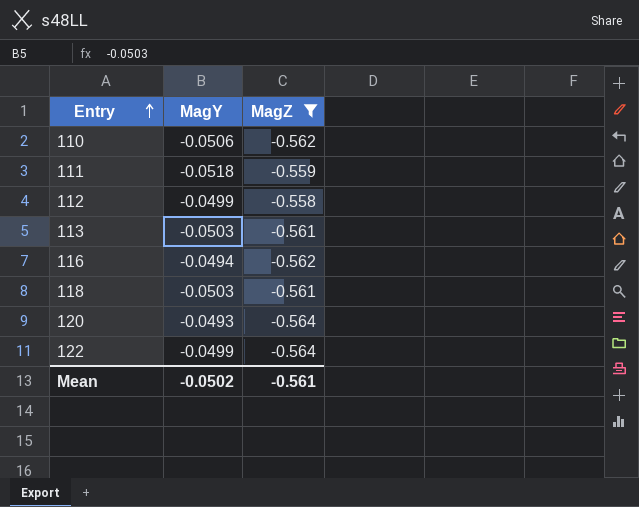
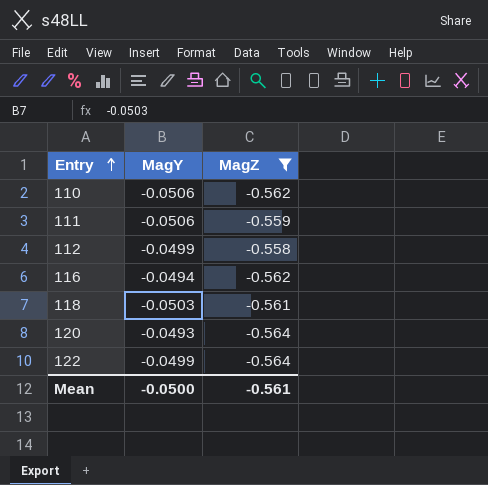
row 113: -0.0503 | -0.561 -> none
111 | MagY: -0.0518 -> -0.0506
Mean | MagY: -0.0502 -> -0.0500

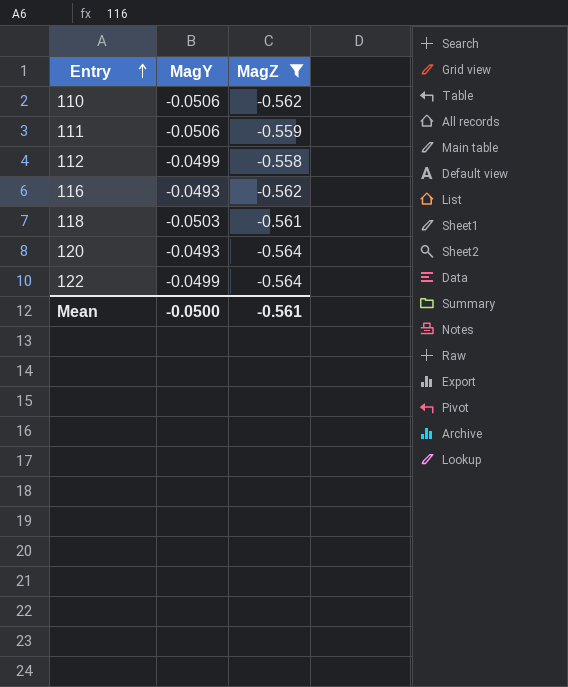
116 | MagY: -0.0494 -> -0.0493

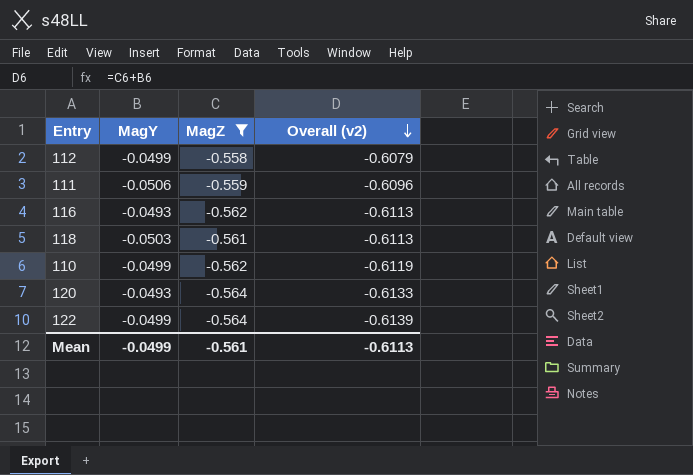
row order: Entry ascending -> Overall (v2) descending
column Overall (v2) | formula: none -> [MagY] + [MagZ]
110 | MagY: -0.0506 -> -0.0499
Mean | MagY: -0.0500 -> -0.0499

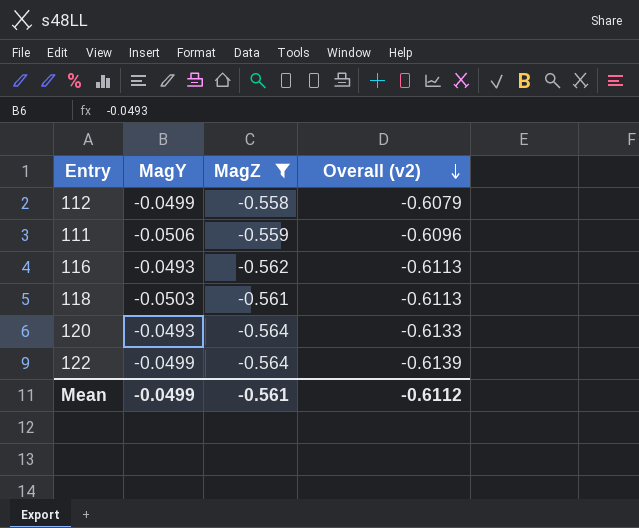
row 110: -0.0499 | -0.562 | -0.6119 -> none
Mean | Overall (v2): -0.6113 -> -0.6112

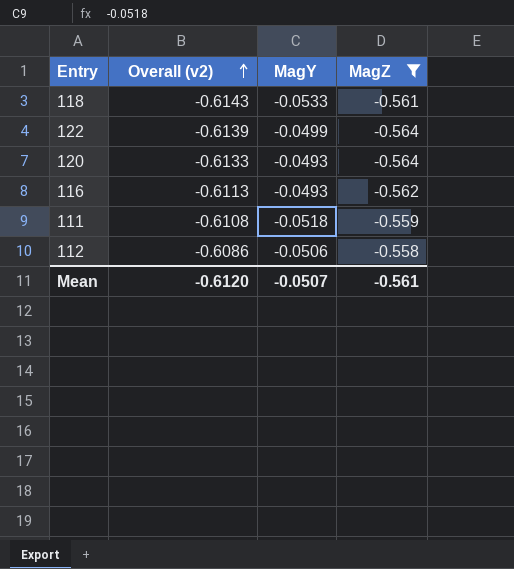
row order: Overall (v2) descending -> Overall (v2) ascending
column Overall (v2) | position: 4 -> 2
118 | Overall (v2): -0.6113 -> -0.6143
118 | MagY: -0.0503 -> -0.0533
111 | Overall (v2): -0.6096 -> -0.6108
111 | MagY: -0.0506 -> -0.0518
112 | Overall (v2): -0.6079 -> -0.6086
112 | MagY: -0.0499 -> -0.0506
Mean | Overall (v2): -0.6112 -> -0.6120
Mean | MagY: -0.0499 -> -0.0507

